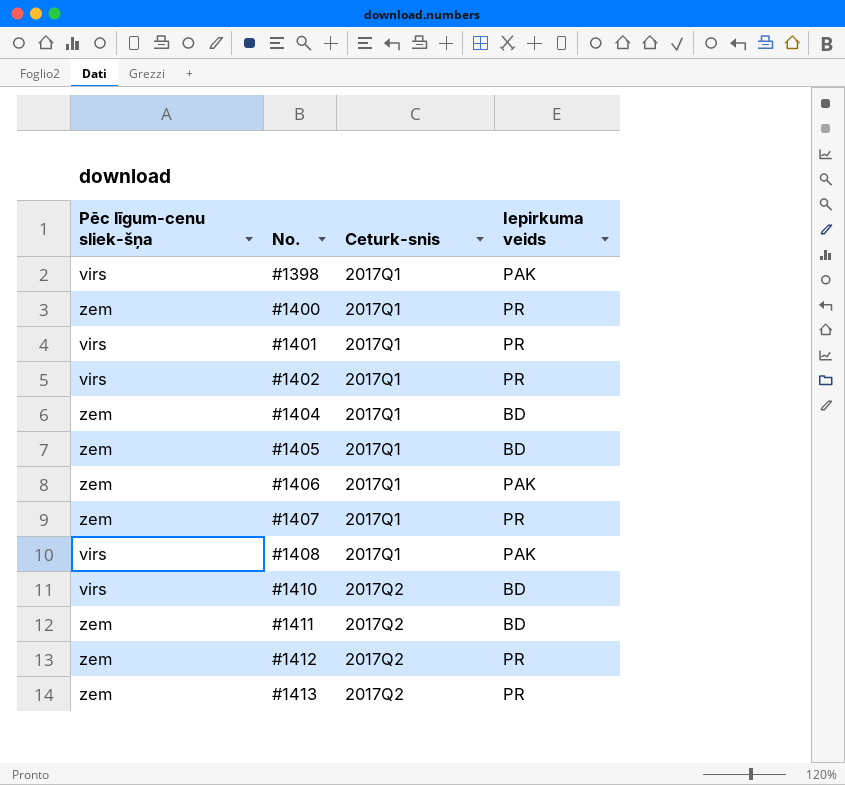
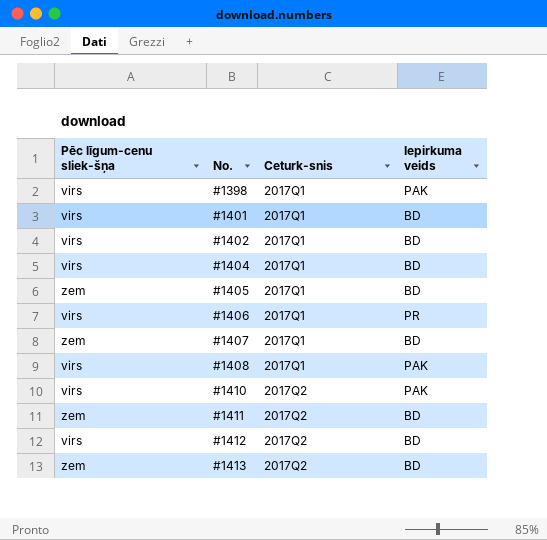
row #1400: zem | 2017Q1 | PR -> none
#1401 | Iepirkuma veids: PR -> BD
#1402 | Iepirkuma veids: PR -> BD
#1404 | Pēc līgum-cenu sliek-šņa: zem -> virs
#1406 | Pēc līgum-cenu sliek-šņa: zem -> virs
#1406 | Iepirkuma veids: PAK -> PR
#1407 | Iepirkuma veids: PR -> BD
#1410 | Iepirkuma veids: BD -> PAK
#1412 | Pēc līgum-cenu sliek-šņa: zem -> virs
#1412 | Iepirkuma veids: PR -> BD
#1413 | Iepirkuma veids: PR -> BD

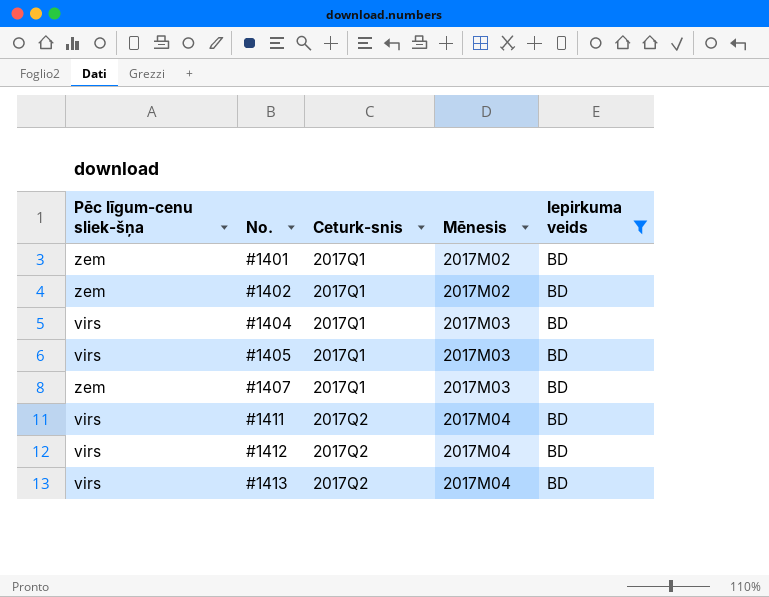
filter: none -> Iepirkuma veids = BD
column Mēnesis | position: none -> 4
#1401 | Pēc līgum-cenu sliek-šņa: virs -> zem
#1402 | Pēc līgum-cenu sliek-šņa: virs -> zem
#1405 | Pēc līgum-cenu sliek-šņa: zem -> virs
#1411 | Pēc līgum-cenu sliek-šņa: zem -> virs
#1413 | Pēc līgum-cenu sliek-šņa: zem -> virs

